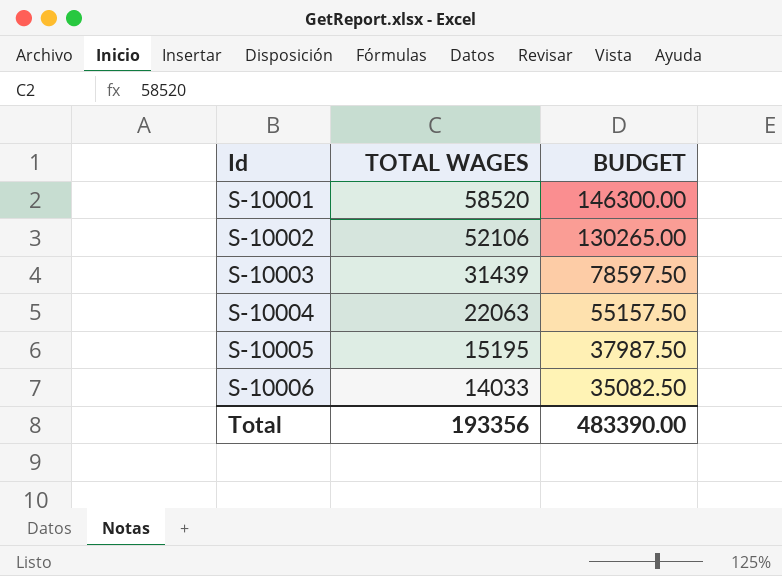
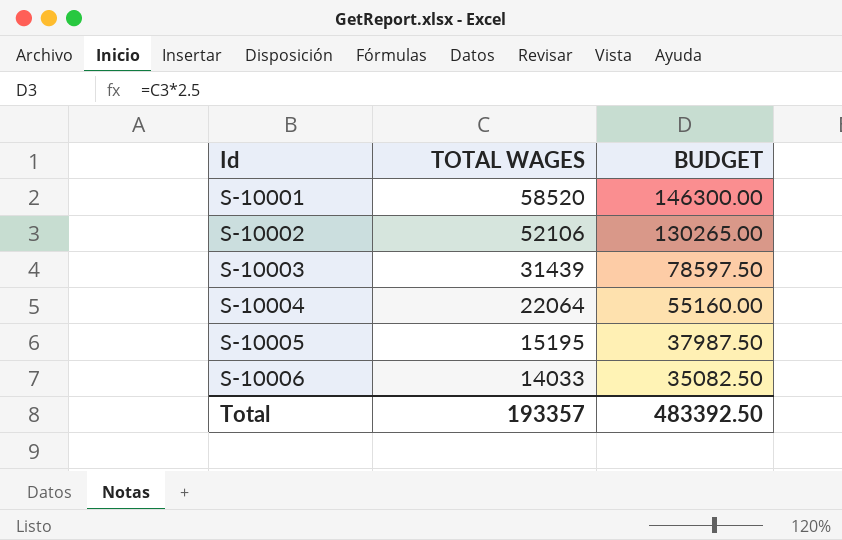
S-10004 | TOTAL WAGES: 22063 -> 22064
S-10004 | BUDGET: 55157.50 -> 55160.00
Total | TOTAL WAGES: 193356 -> 193357
Total | BUDGET: 483390.00 -> 483392.50

